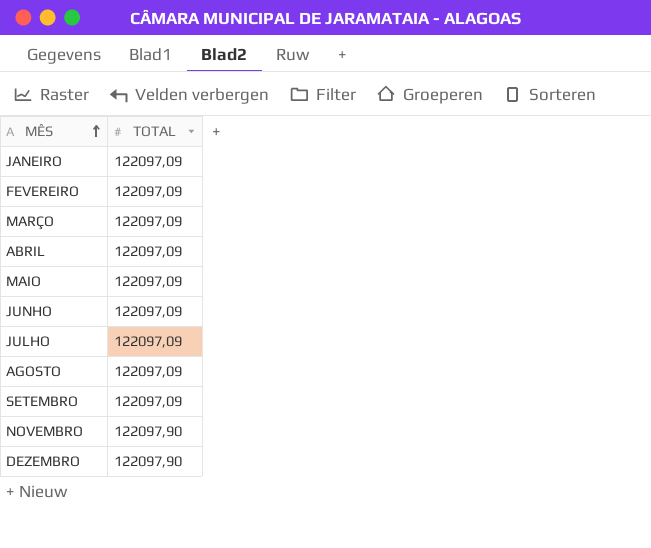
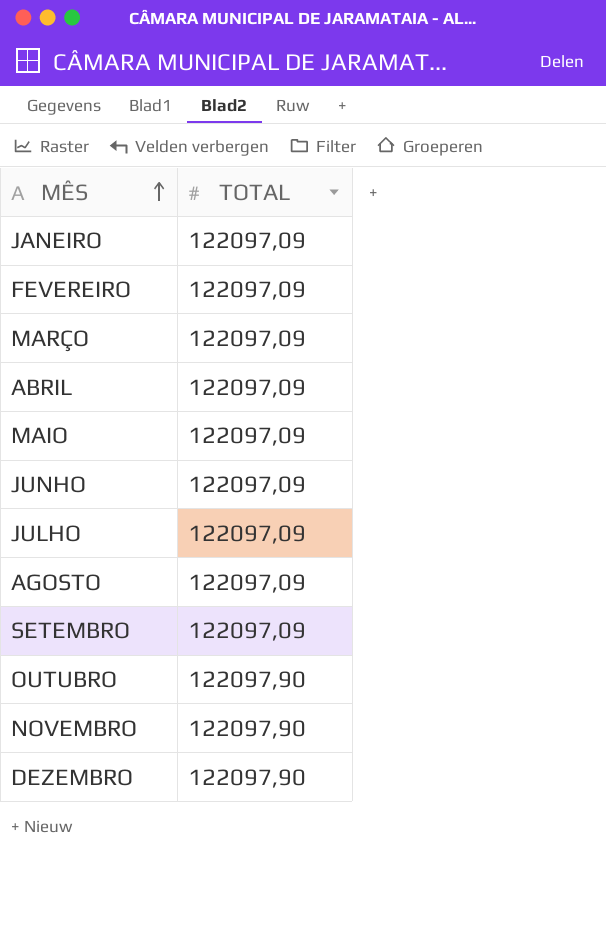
row OUTUBRO: none -> 122097,90

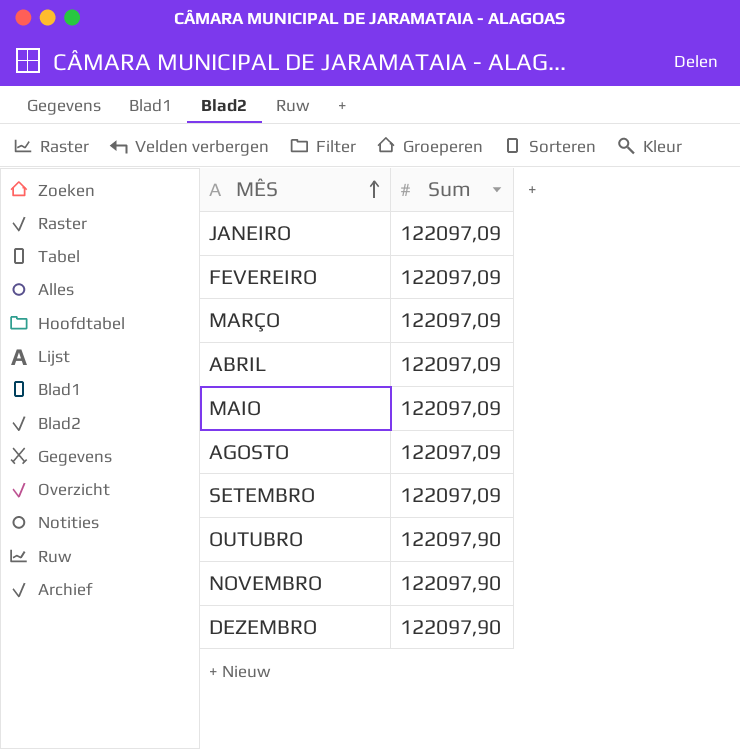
column name: TOTAL -> Sum
row JUNHO: 122097,09 -> none
row JULHO: 122097,09 -> none

